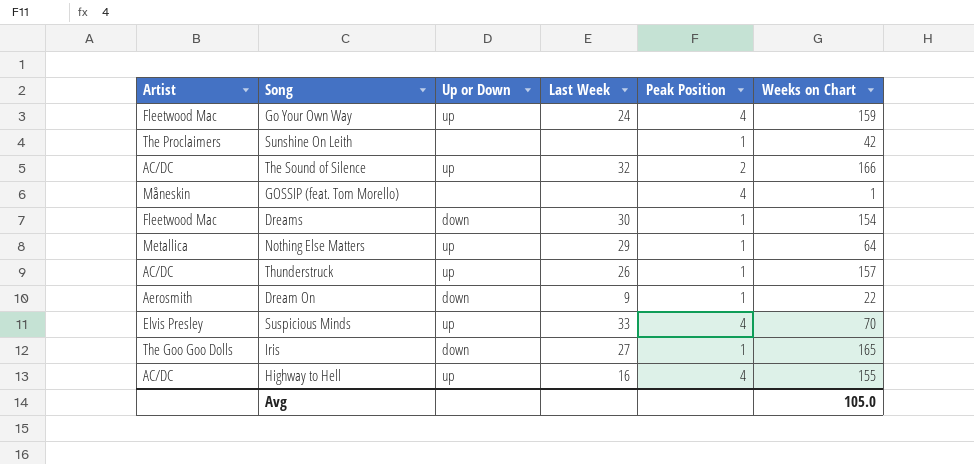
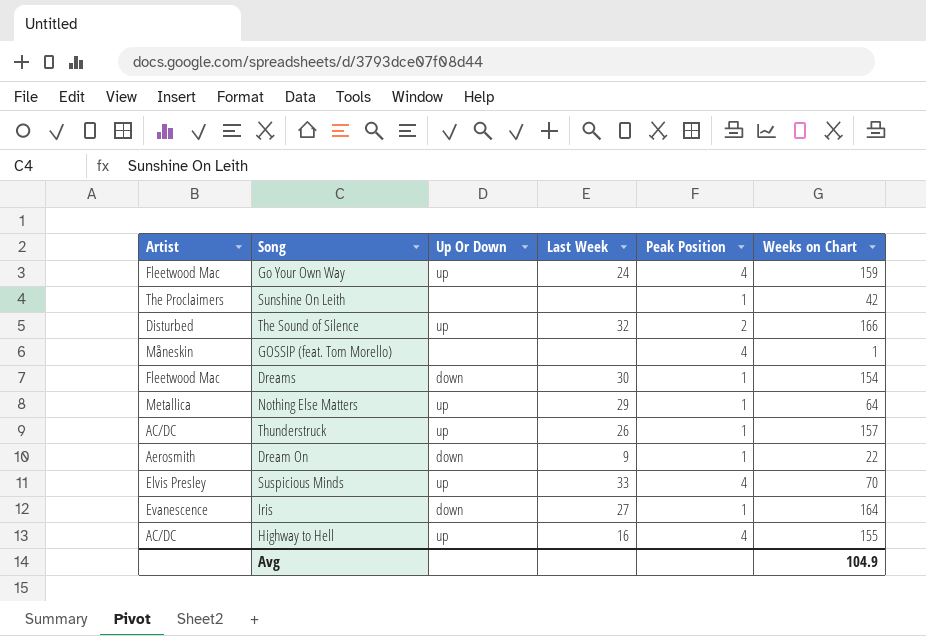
column name: Up or Down -> Up Or Down
The Sound of Silence | Artist: AC/DC -> Disturbed
Iris | Artist: The Goo Goo Dolls -> Evanescence
Iris | Weeks on Chart: 165 -> 164
Avg | Weeks on Chart: 105.0 -> 104.9

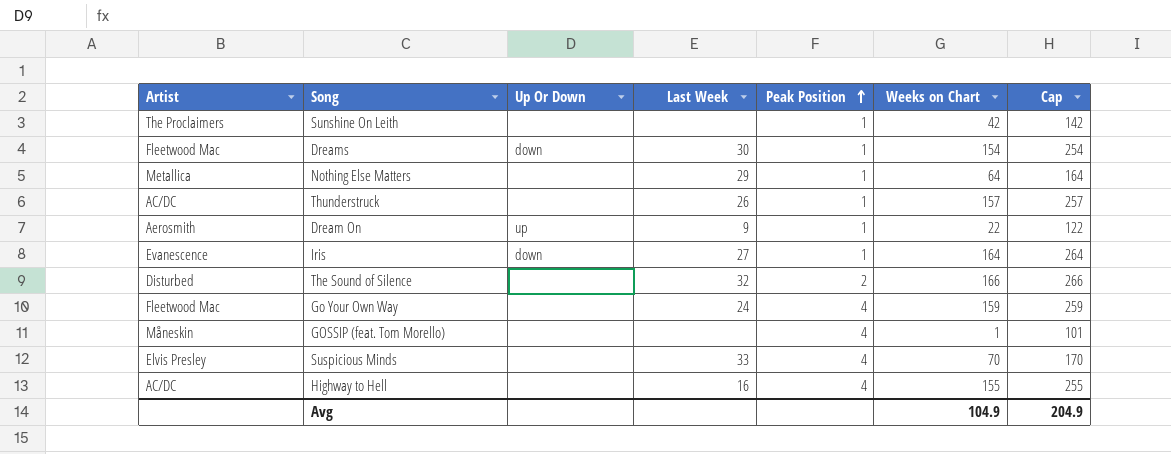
row order: none -> Peak Position ascending
column Cap | formula: none -> [Weeks on Chart] + 100
Nothing Else Matters | Up Or Down: up -> none
Thunderstruck | Up Or Down: up -> none
Dream On | Up Or Down: down -> up
The Sound of Silence | Up Or Down: up -> none
Go Your Own Way | Up Or Down: up -> none
Suspicious Minds | Up Or Down: up -> none
Highway to Hell | Up Or Down: up -> none

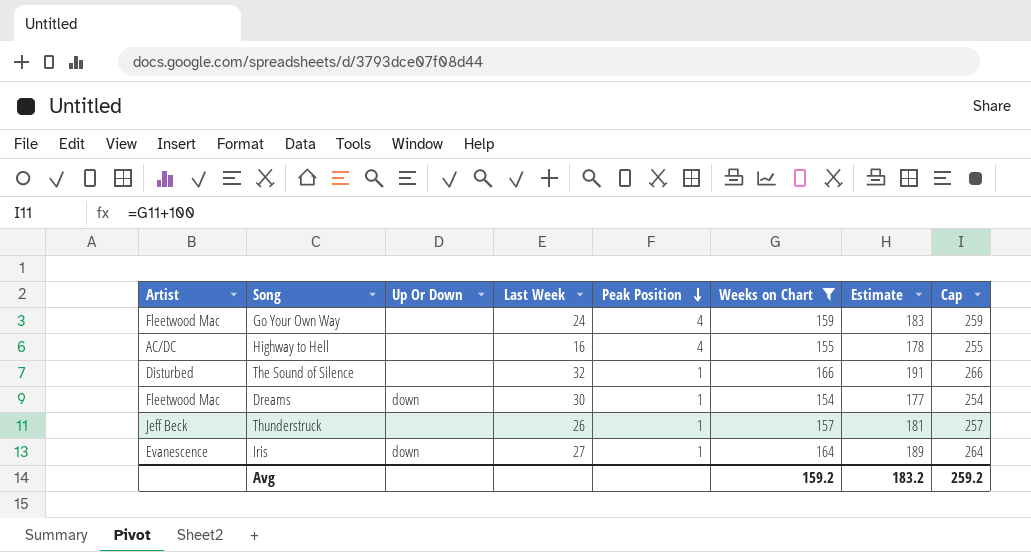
filter: none -> Weeks on Chart >= 154
row order: Peak Position ascending -> Peak Position descending
column Estimate | formula: none -> [Weeks on Chart] * 1.15
The Sound of Silence | Peak Position: 2 -> 1
Thunderstruck | Artist: AC/DC -> Jeff Beck
Avg | Weeks on Chart: 104.9 -> 159.2
Avg | Cap: 204.9 -> 259.2

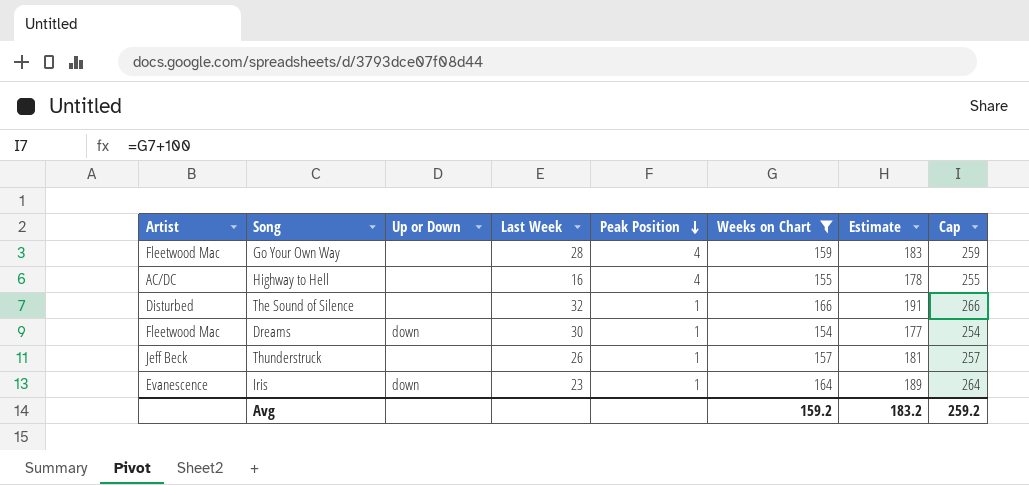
column name: Up Or Down -> Up or Down
Go Your Own Way | Last Week: 24 -> 28
Iris | Last Week: 27 -> 23

